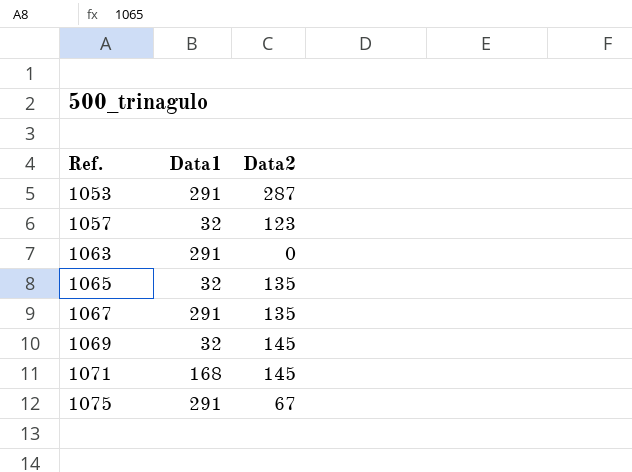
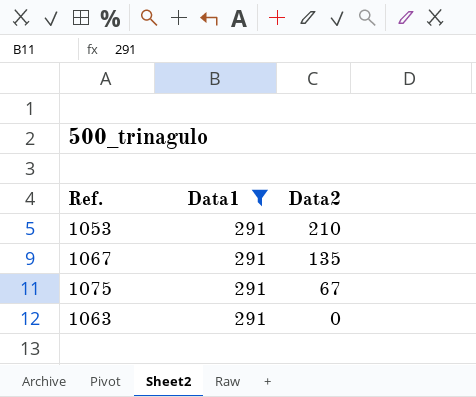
filter: none -> Data1 = 291
row order: Ref. ascending -> Data2 descending
1053 | Data2: 287 -> 210

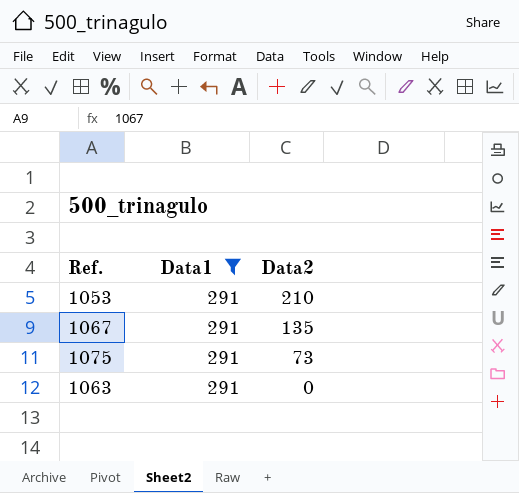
1075 | Data2: 67 -> 73

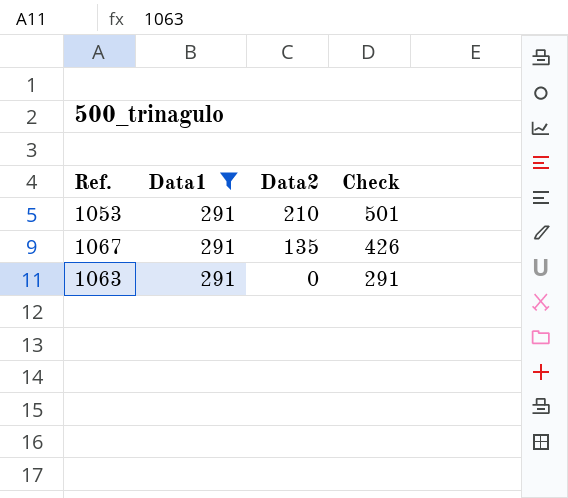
column Check | formula: none -> [Data1] + [Data2]
row 1075: 291 | 73 -> none

